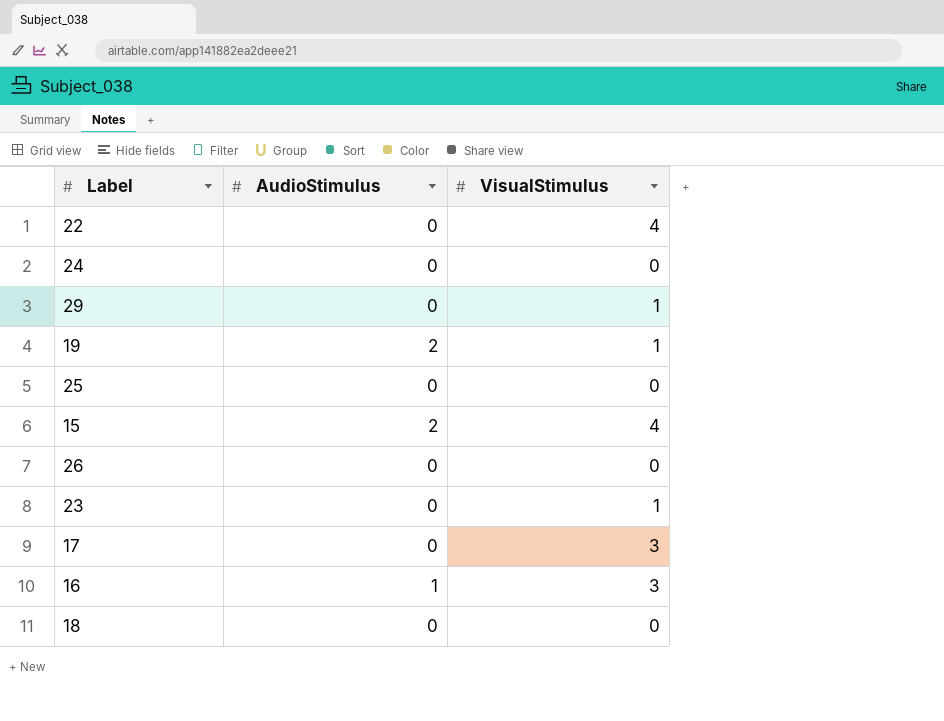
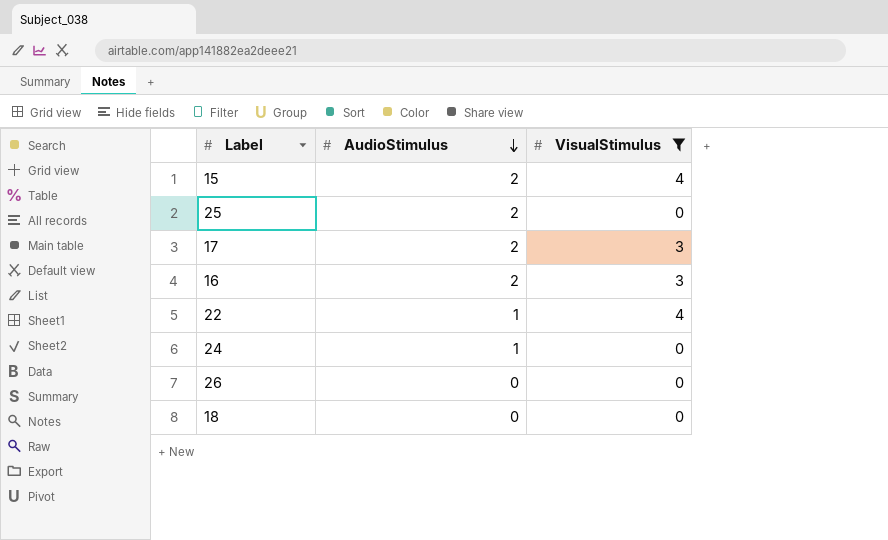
filter: none -> VisualStimulus != 1
row order: none -> AudioStimulus descending
25 | AudioStimulus: 0 -> 2
17 | AudioStimulus: 0 -> 2
16 | AudioStimulus: 1 -> 2
22 | AudioStimulus: 0 -> 1
24 | AudioStimulus: 0 -> 1

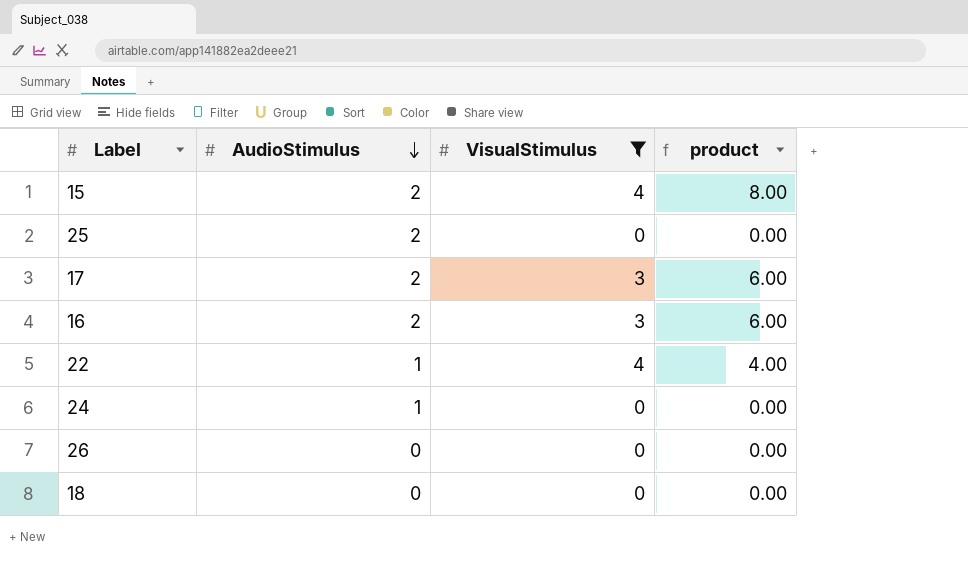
column product | formula: none -> [AudioStimulus] * [VisualStimulus]

